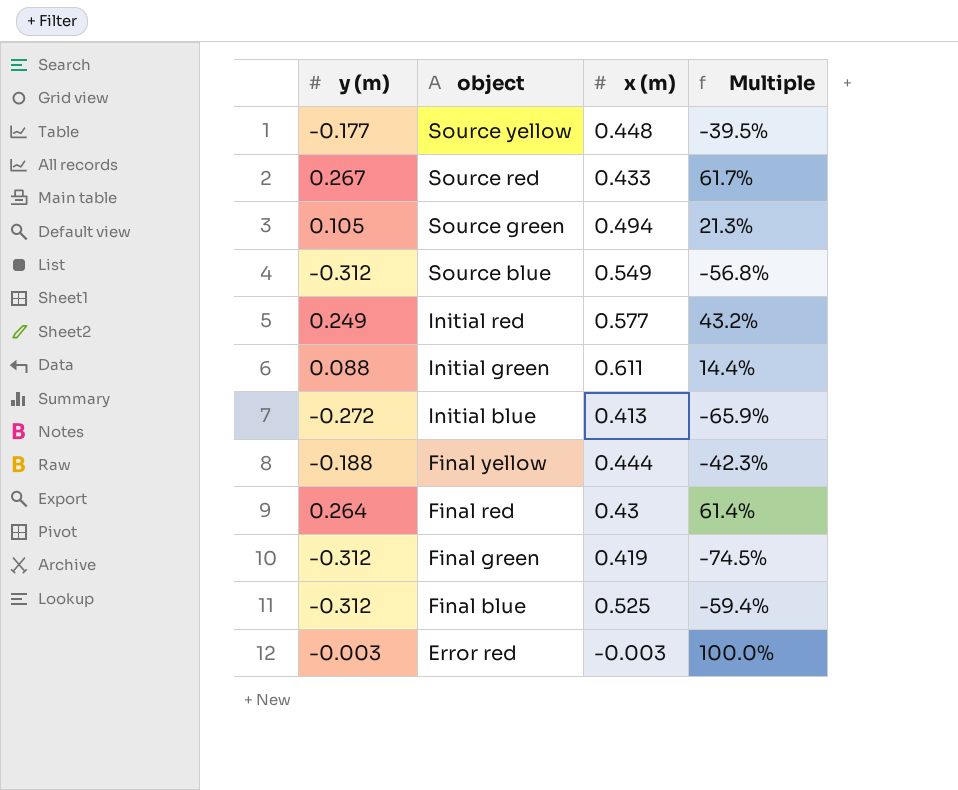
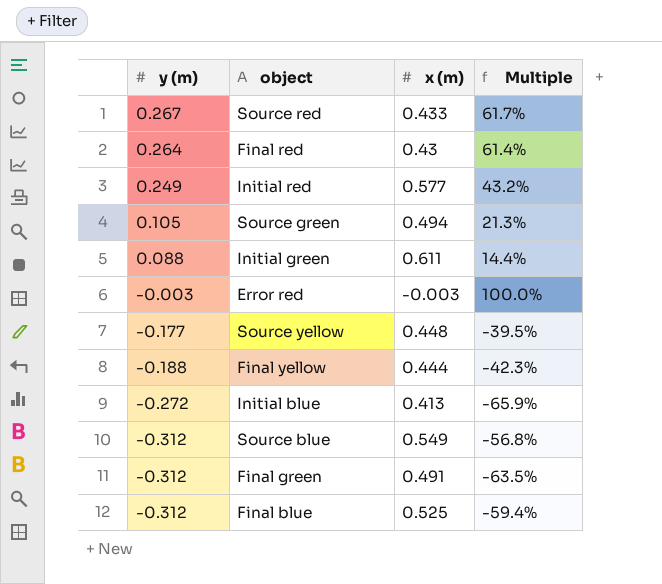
row order: object descending -> y (m) descending
Final green | x (m): 0.419 -> 0.491
Final green | Multiple: -74.5% -> -63.5%

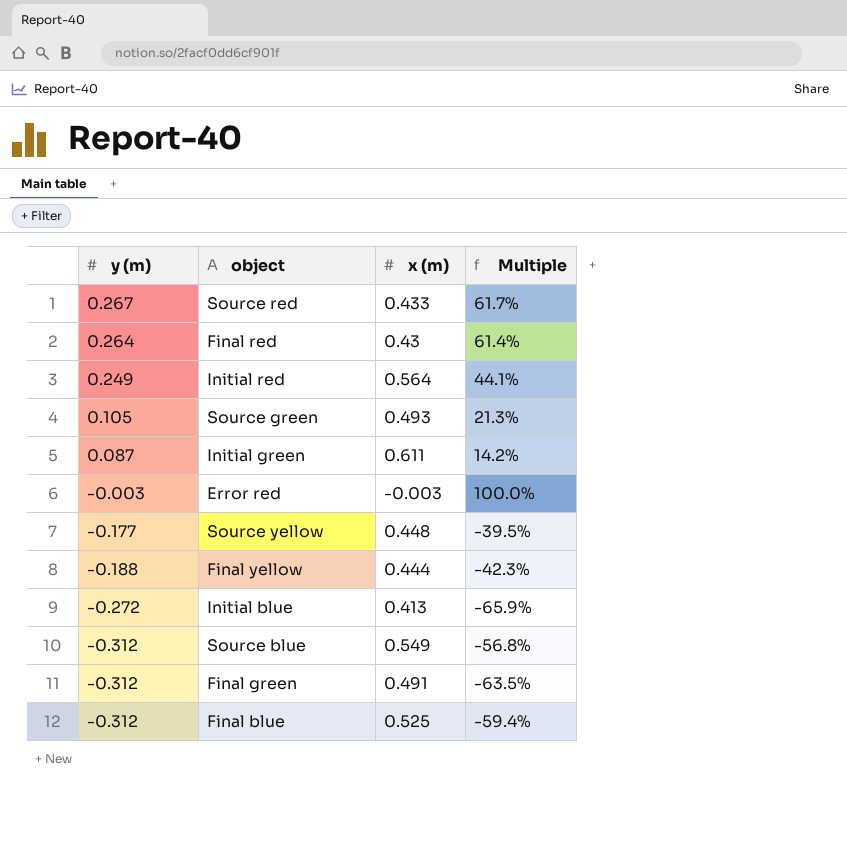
Initial red | x (m): 0.577 -> 0.564
Initial red | Multiple: 43.2% -> 44.1%
Source green | x (m): 0.494 -> 0.493
Initial green | y (m): 0.088 -> 0.087
Initial green | Multiple: 14.4% -> 14.2%

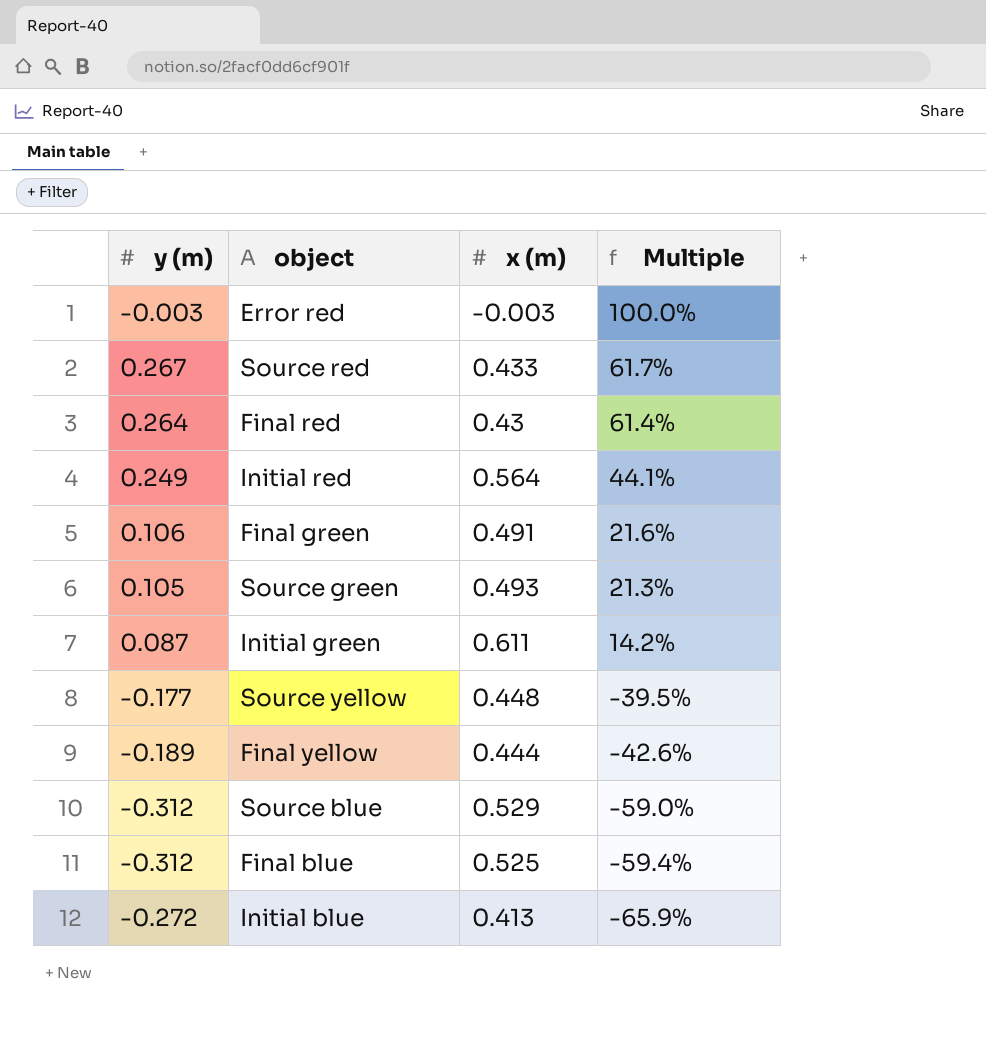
row order: y (m) descending -> Multiple descending
Final green | y (m): -0.312 -> 0.106
Final green | Multiple: -63.5% -> 21.6%
Final yellow | y (m): -0.188 -> -0.189
Final yellow | Multiple: -42.3% -> -42.6%
Source blue | x (m): 0.549 -> 0.529
Source blue | Multiple: -56.8% -> -59.0%

